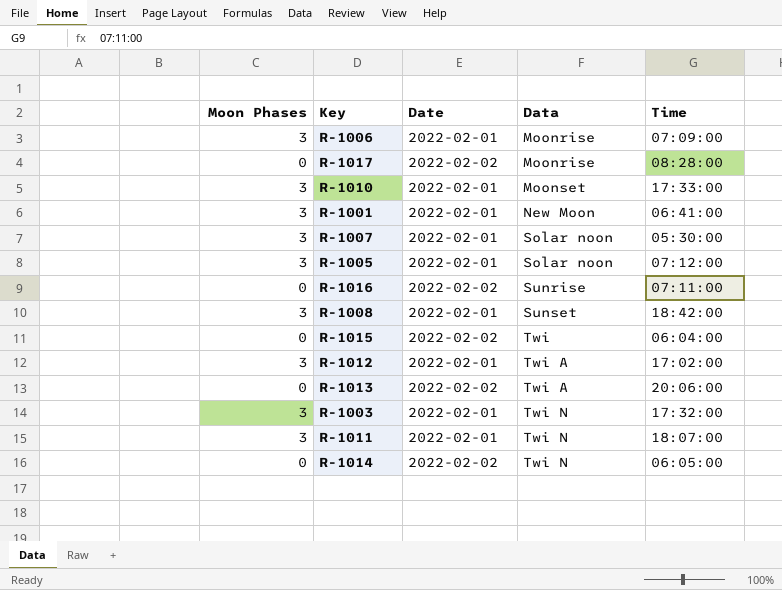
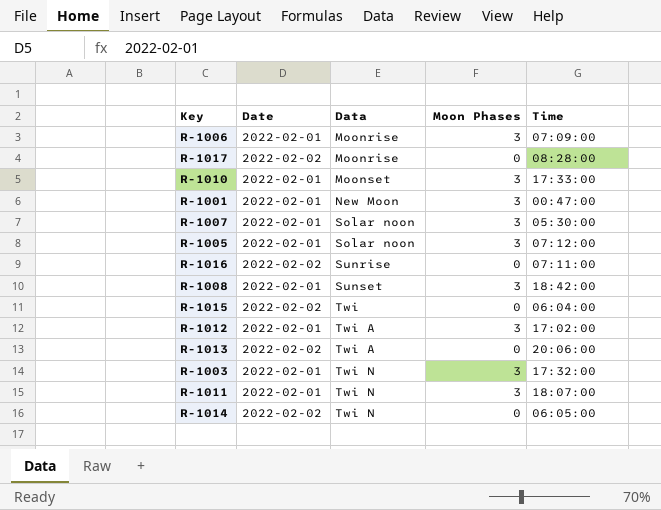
column Moon Phases | position: 1 -> 4
R-1001 | Time: 06:41:00 -> 00:47:00

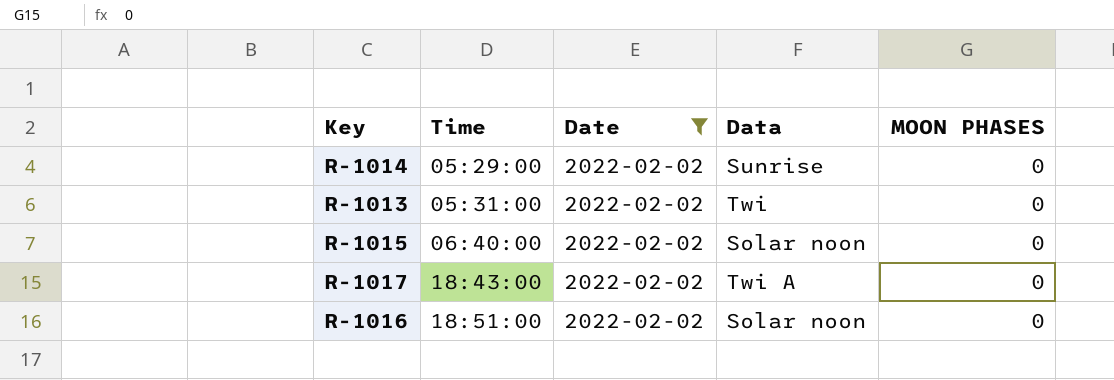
filter: none -> Date = 2022-02-02
row order: Data ascending -> Time ascending
column Time | position: 5 -> 2
column name: Moon Phases -> MOON PHASES
R-1014 | Time: 06:05:00 -> 05:29:00
R-1014 | Data: Twi N -> Sunrise
R-1013 | Time: 20:06:00 -> 05:31:00
R-1013 | Data: Twi A -> Twi
R-1015 | Time: 06:04:00 -> 06:40:00
R-1015 | Data: Twi -> Solar noon
R-1017 | Time: 08:28:00 -> 18:43:00
R-1017 | Data: Moonrise -> Twi A
R-1016 | Time: 07:11:00 -> 18:51:00
R-1016 | Data: Sunrise -> Solar noon

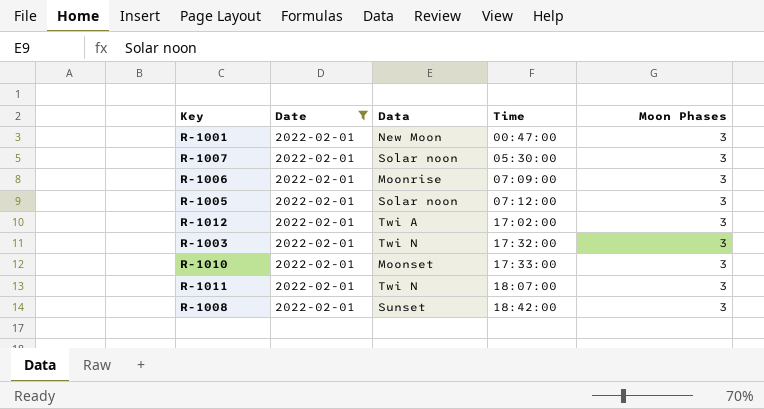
filter: Date = 2022-02-02 -> Date = 2022-02-01
column Time | position: 2 -> 4
column name: MOON PHASES -> Moon Phases

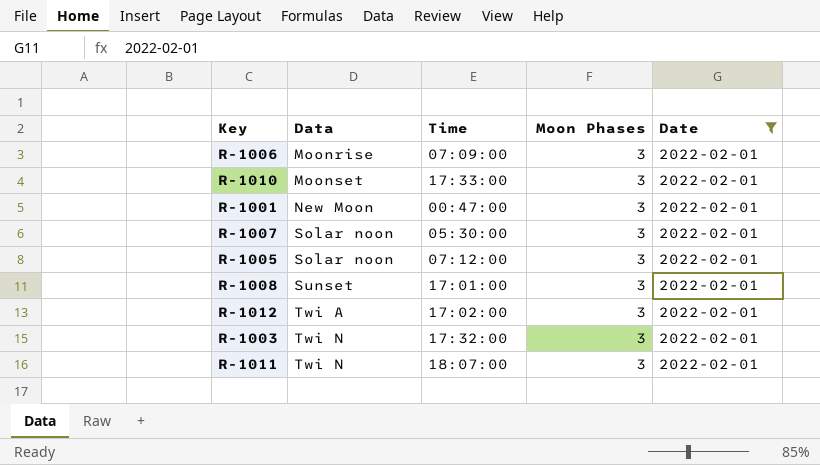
row order: Time ascending -> Data ascending
column Date | position: 2 -> 5
R-1008 | Time: 18:42:00 -> 17:01:00

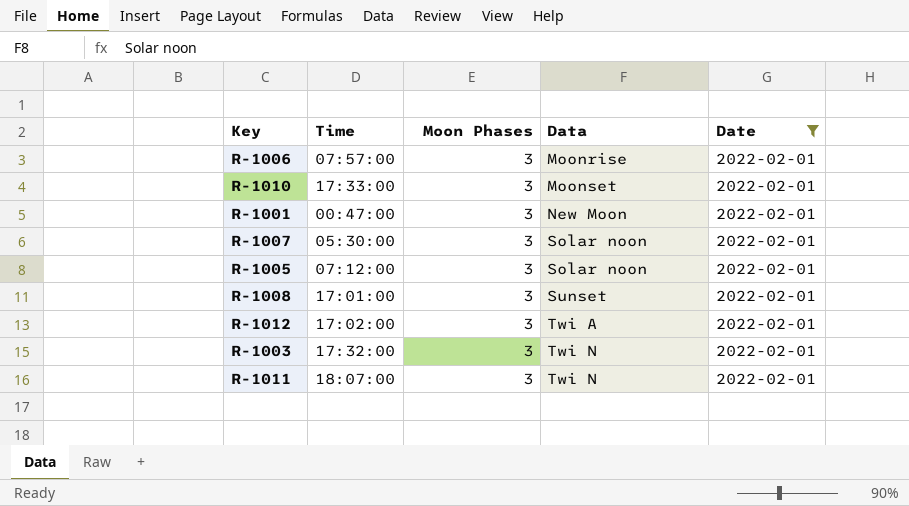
column Data | position: 2 -> 4
R-1006 | Time: 07:09:00 -> 07:57:00

